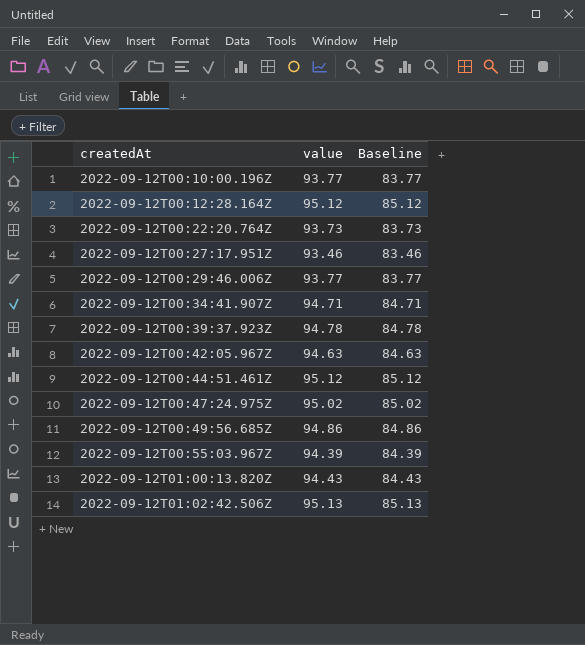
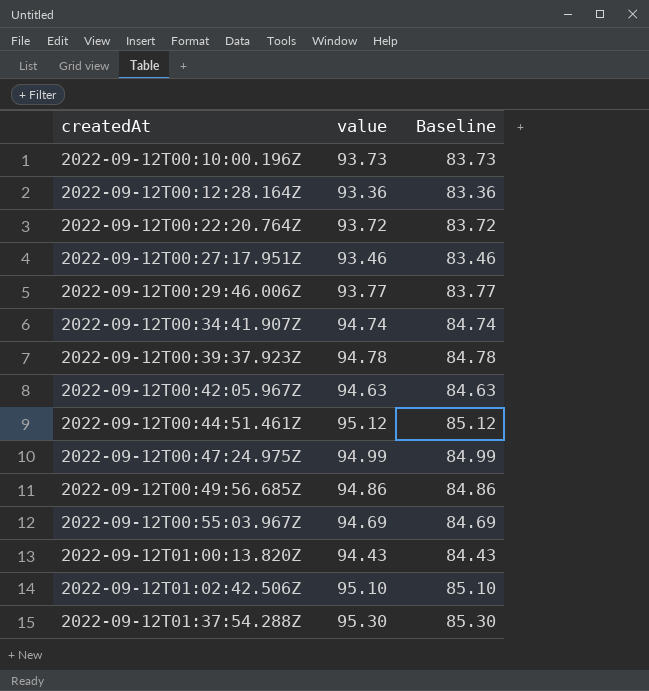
2022-09-12T00:10:00.196Z | value: 93.77 -> 93.73
2022-09-12T00:10:00.196Z | Baseline: 83.77 -> 83.73
2022-09-12T00:12:28.164Z | value: 95.12 -> 93.36
2022-09-12T00:12:28.164Z | Baseline: 85.12 -> 83.36
2022-09-12T00:22:20.764Z | value: 93.73 -> 93.72
2022-09-12T00:22:20.764Z | Baseline: 83.73 -> 83.72
2022-09-12T00:34:41.907Z | value: 94.71 -> 94.74
2022-09-12T00:34:41.907Z | Baseline: 84.71 -> 84.74
2022-09-12T00:47:24.975Z | value: 95.02 -> 94.99
2022-09-12T00:47:24.975Z | Baseline: 85.02 -> 84.99
2022-09-12T00:55:03.967Z | value: 94.39 -> 94.69
2022-09-12T00:55:03.967Z | Baseline: 84.39 -> 84.69
2022-09-12T01:02:42.506Z | value: 95.13 -> 95.10
2022-09-12T01:02:42.506Z | Baseline: 85.13 -> 85.10
row 2022-09-12T01:37:54.288Z: none -> 95.30 | 85.30

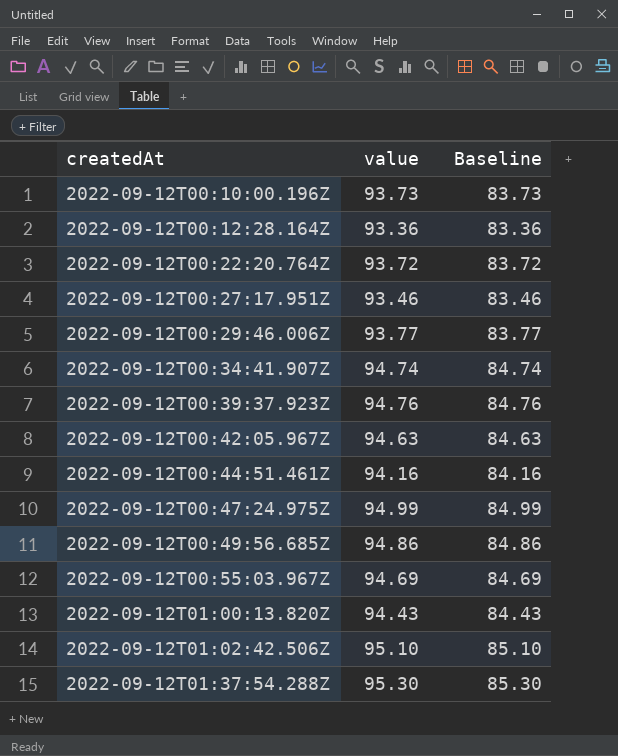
2022-09-12T00:39:37.923Z | value: 94.78 -> 94.76
2022-09-12T00:39:37.923Z | Baseline: 84.78 -> 84.76
2022-09-12T00:44:51.461Z | value: 95.12 -> 94.16
2022-09-12T00:44:51.461Z | Baseline: 85.12 -> 84.16

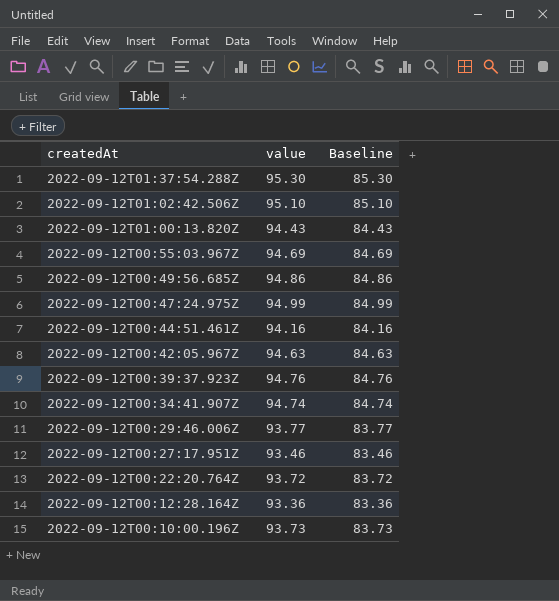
row order: createdAt ascending -> createdAt descending

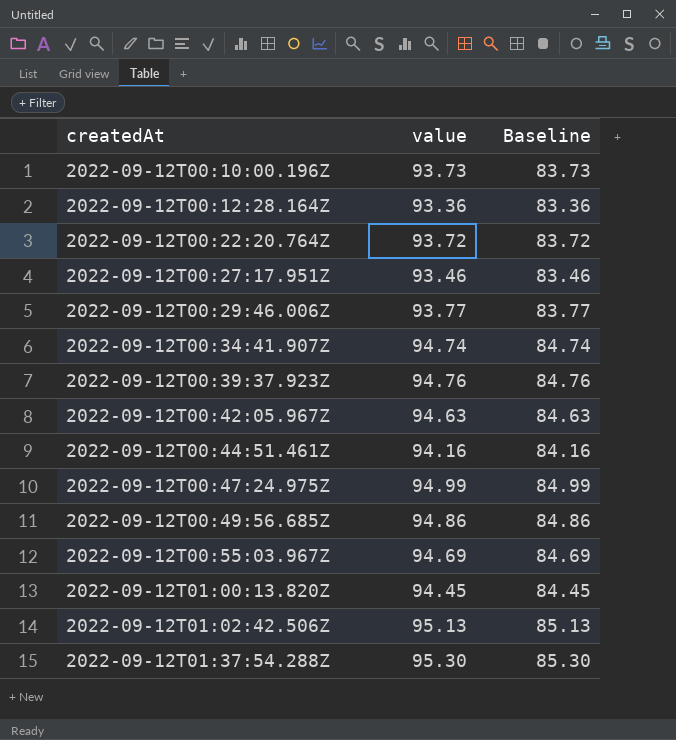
row order: createdAt descending -> createdAt ascending
2022-09-12T01:00:13.820Z | value: 94.43 -> 94.45
2022-09-12T01:00:13.820Z | Baseline: 84.43 -> 84.45
2022-09-12T01:02:42.506Z | value: 95.10 -> 95.13
2022-09-12T01:02:42.506Z | Baseline: 85.10 -> 85.13

